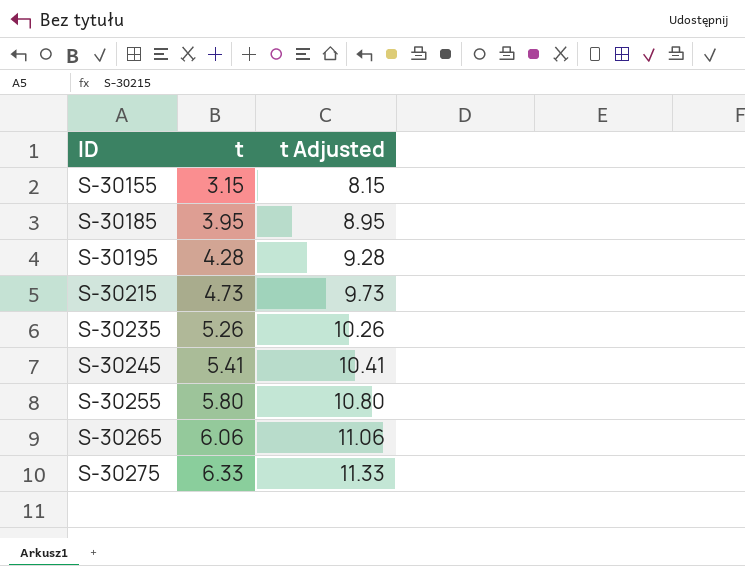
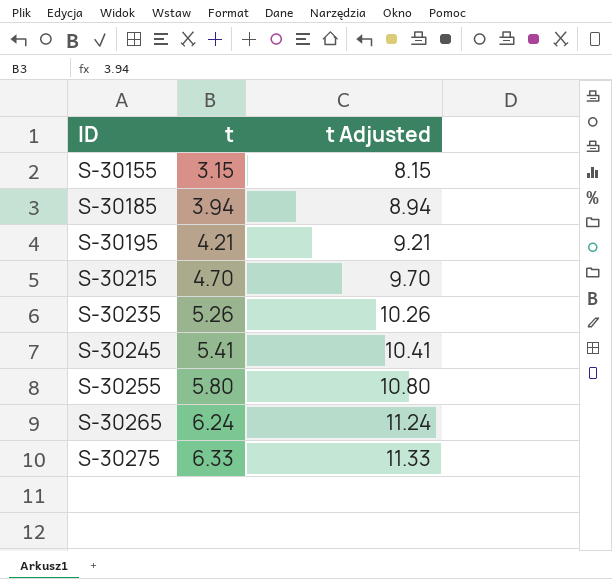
S-30185 | t: 3.95 -> 3.94
S-30185 | t Adjusted: 8.95 -> 8.94
S-30195 | t: 4.28 -> 4.21
S-30195 | t Adjusted: 9.28 -> 9.21
S-30215 | t: 4.73 -> 4.70
S-30215 | t Adjusted: 9.73 -> 9.70
S-30265 | t: 6.06 -> 6.24
S-30265 | t Adjusted: 11.06 -> 11.24

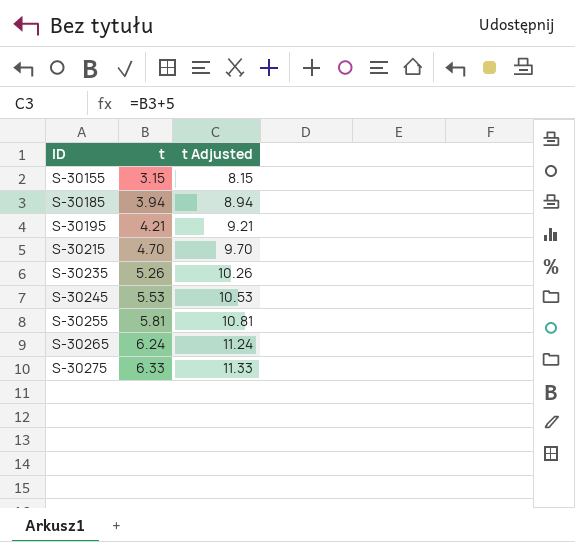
S-30245 | t: 5.41 -> 5.53
S-30245 | t Adjusted: 10.41 -> 10.53
S-30255 | t: 5.80 -> 5.81
S-30255 | t Adjusted: 10.80 -> 10.81

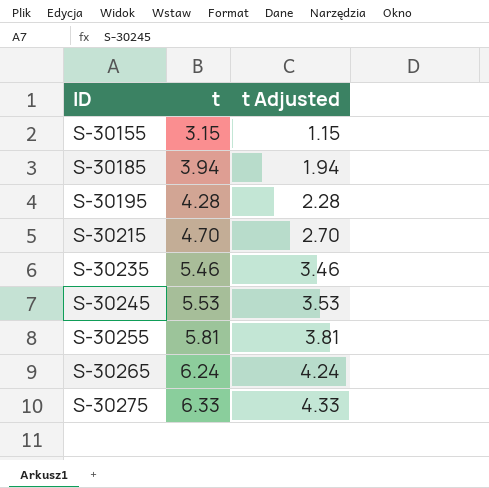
column t Adjusted | formula: [t] + 5 -> [t] - 2
S-30195 | t: 4.21 -> 4.28
S-30235 | t: 5.26 -> 5.46

